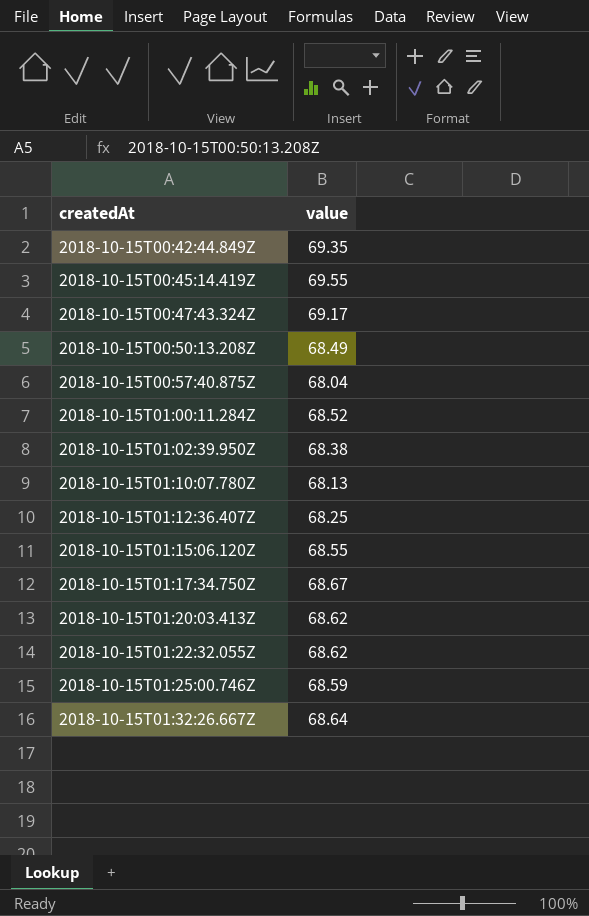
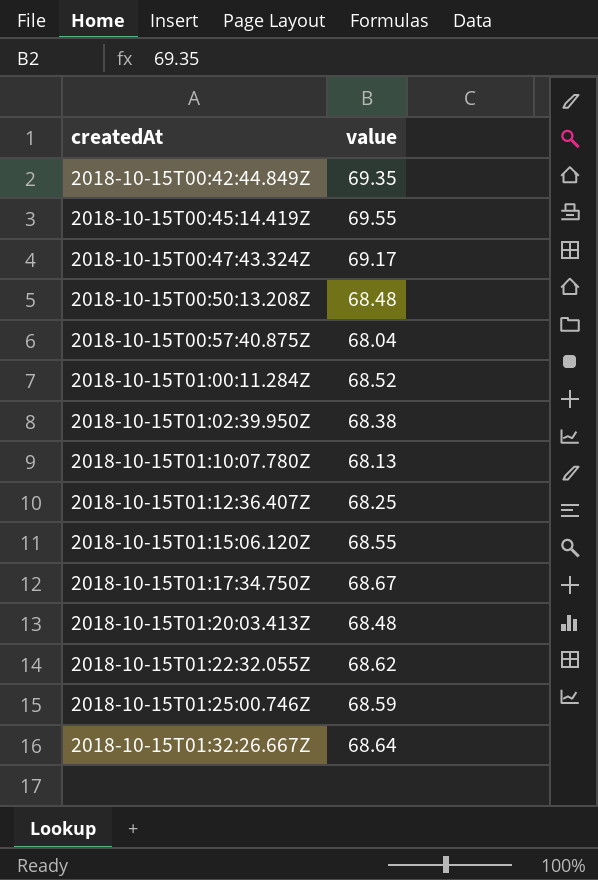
2018-10-15T00:50:13.208Z | value: 68.49 -> 68.48
2018-10-15T01:20:03.413Z | value: 68.62 -> 68.48

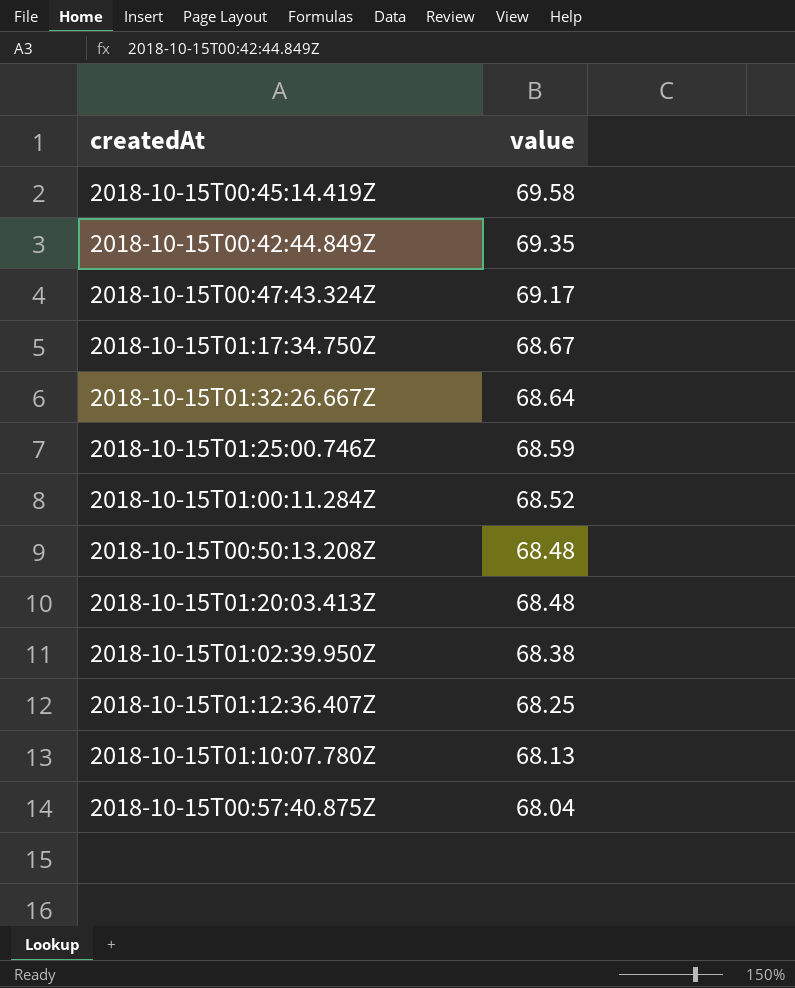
row order: createdAt ascending -> value descending
row 2018-10-15T01:15:06.120Z: 68.55 -> none
row 2018-10-15T01:22:32.055Z: 68.62 -> none
2018-10-15T00:45:14.419Z | value: 69.55 -> 69.58

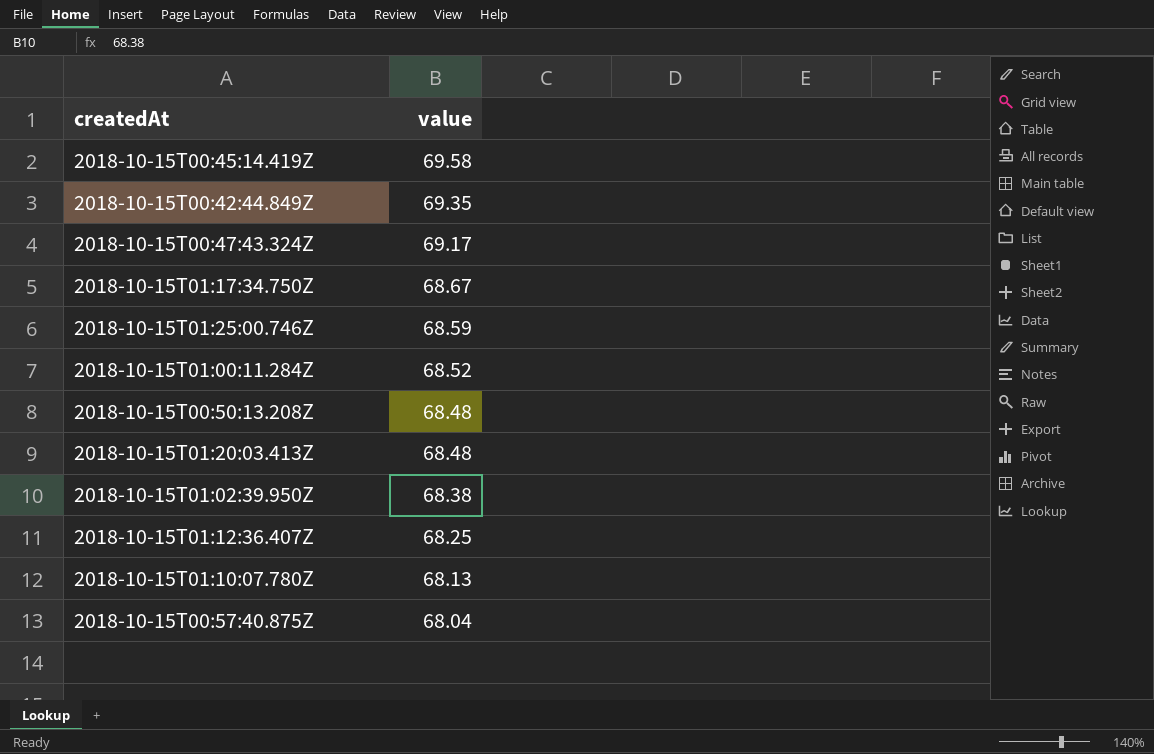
row 2018-10-15T01:32:26.667Z: 68.64 -> none

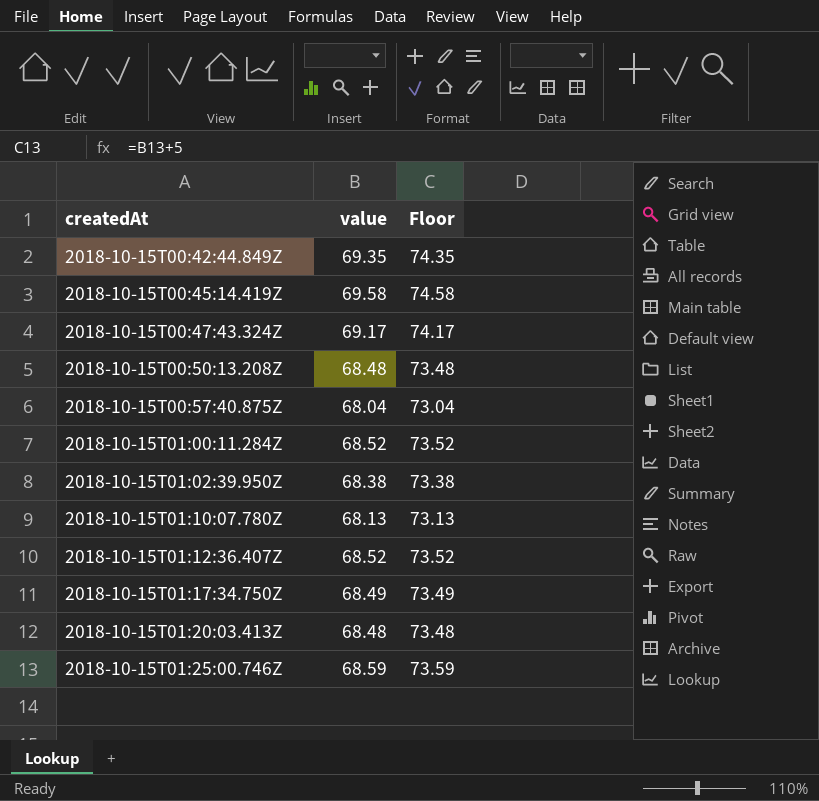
row order: value descending -> createdAt ascending
column Floor | formula: none -> [value] + 5
2018-10-15T01:12:36.407Z | value: 68.25 -> 68.52
2018-10-15T01:17:34.750Z | value: 68.67 -> 68.49

